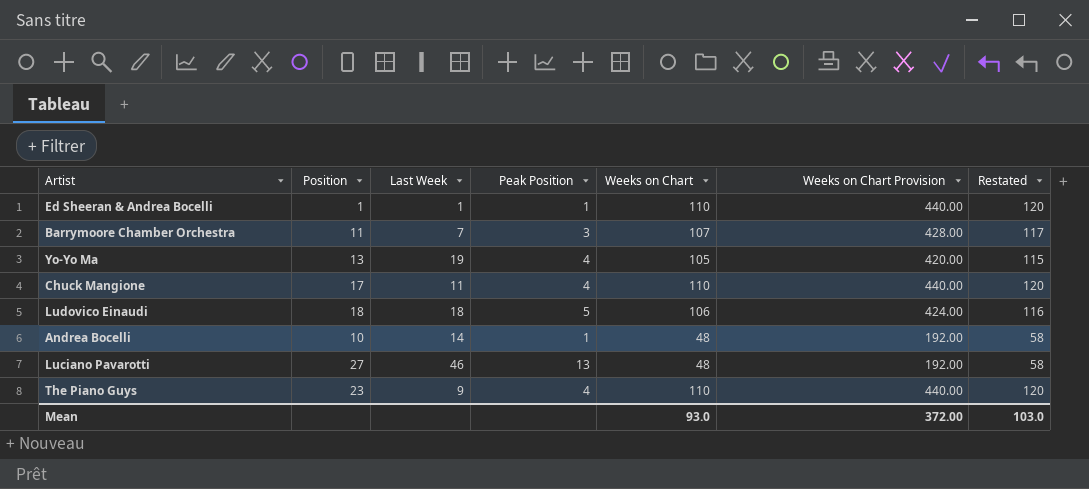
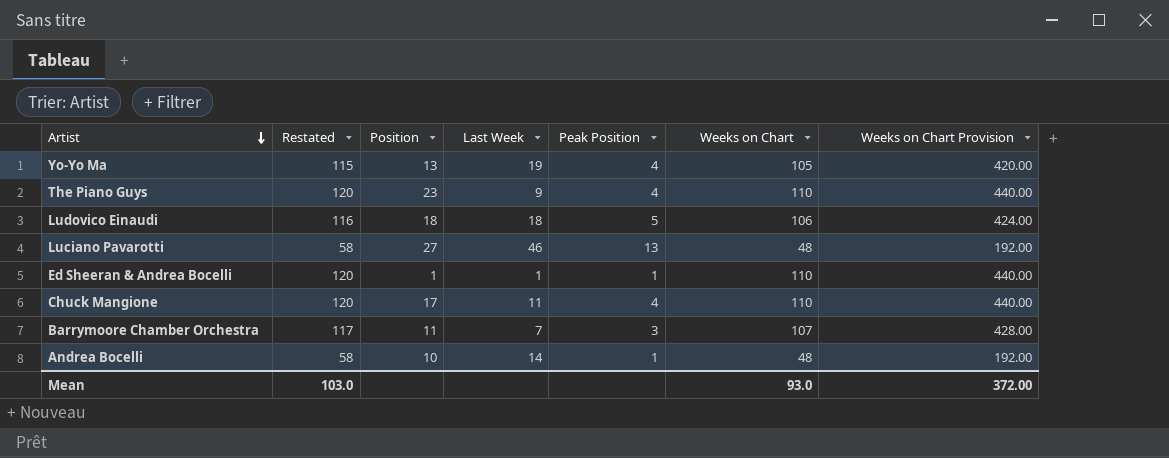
row order: none -> Artist descending
column Restated | position: 7 -> 2

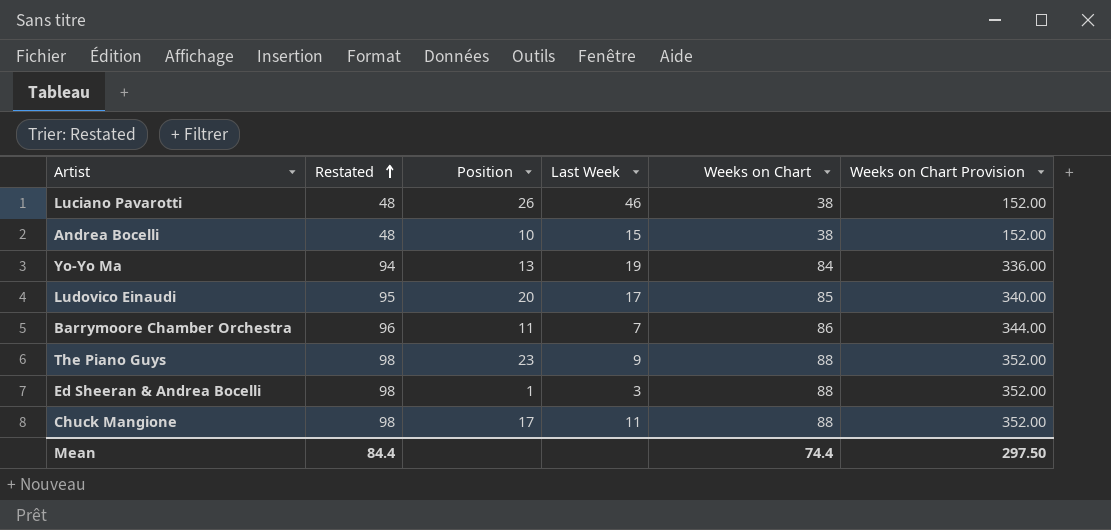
row order: Artist descending -> Restated ascending
column Peak Position | position: 5 -> none
Luciano Pavarotti | Restated: 58 -> 48
Luciano Pavarotti | Position: 27 -> 26
Luciano Pavarotti | Weeks on Chart: 48 -> 38
Luciano Pavarotti | Weeks on Chart Provision: 192.00 -> 152.00
Andrea Bocelli | Restated: 58 -> 48
Andrea Bocelli | Last Week: 14 -> 15
Andrea Bocelli | Weeks on Chart: 48 -> 38
Andrea Bocelli | Weeks on Chart Provision: 192.00 -> 152.00
Yo-Yo Ma | Restated: 115 -> 94
Yo-Yo Ma | Weeks on Chart: 105 -> 84
Yo-Yo Ma | Weeks on Chart Provision: 420.00 -> 336.00
Ludovico Einaudi | Restated: 116 -> 95
Ludovico Einaudi | Position: 18 -> 20
Ludovico Einaudi | Last Week: 18 -> 17
Ludovico Einaudi | Weeks on Chart: 106 -> 85
Ludovico Einaudi | Weeks on Chart Provision: 424.00 -> 340.00
Barrymoore Chamber Orchestra | Restated: 117 -> 96
Barrymoore Chamber Orchestra | Weeks on Chart: 107 -> 86
Barrymoore Chamber Orchestra | Weeks on Chart Provision: 428.00 -> 344.00
The Piano Guys | Restated: 120 -> 98
The Piano Guys | Weeks on Chart: 110 -> 88
The Piano Guys | Weeks on Chart Provision: 440.00 -> 352.00
Ed Sheeran & Andrea Bocelli | Restated: 120 -> 98
Ed Sheeran & Andrea Bocelli | Last Week: 1 -> 3
Ed Sheeran & Andrea Bocelli | Weeks on Chart: 110 -> 88
Ed Sheeran & Andrea Bocelli | Weeks on Chart Provision: 440.00 -> 352.00
Chuck Mangione | Restated: 120 -> 98
Chuck Mangione | Weeks on Chart: 110 -> 88
Chuck Mangione | Weeks on Chart Provision: 440.00 -> 352.00
Mean | Restated: 103.0 -> 84.4
Mean | Weeks on Chart: 93.0 -> 74.4
Mean | Weeks on Chart Provision: 372.00 -> 297.50

